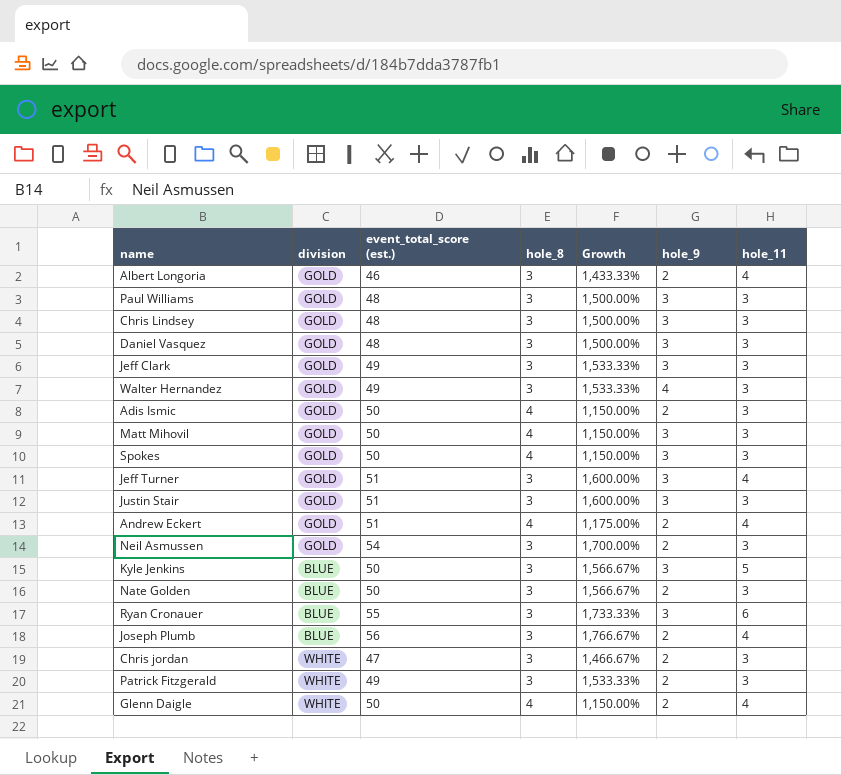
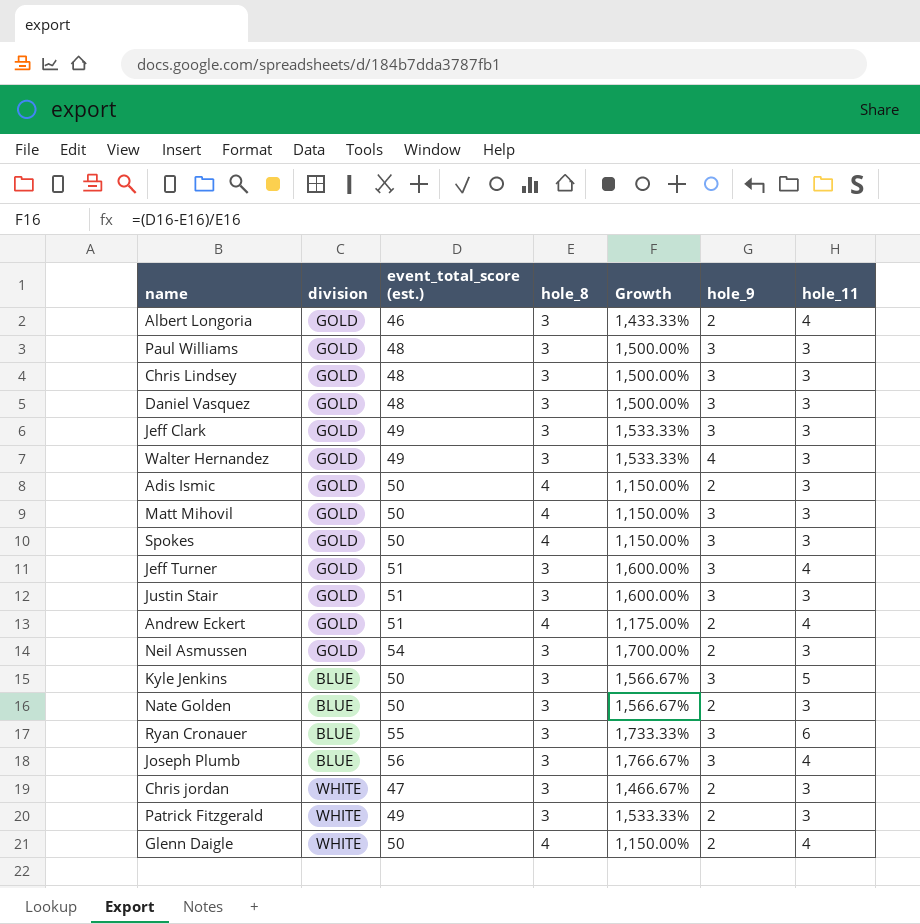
Joseph Plumb | hole_9: 2 -> 3

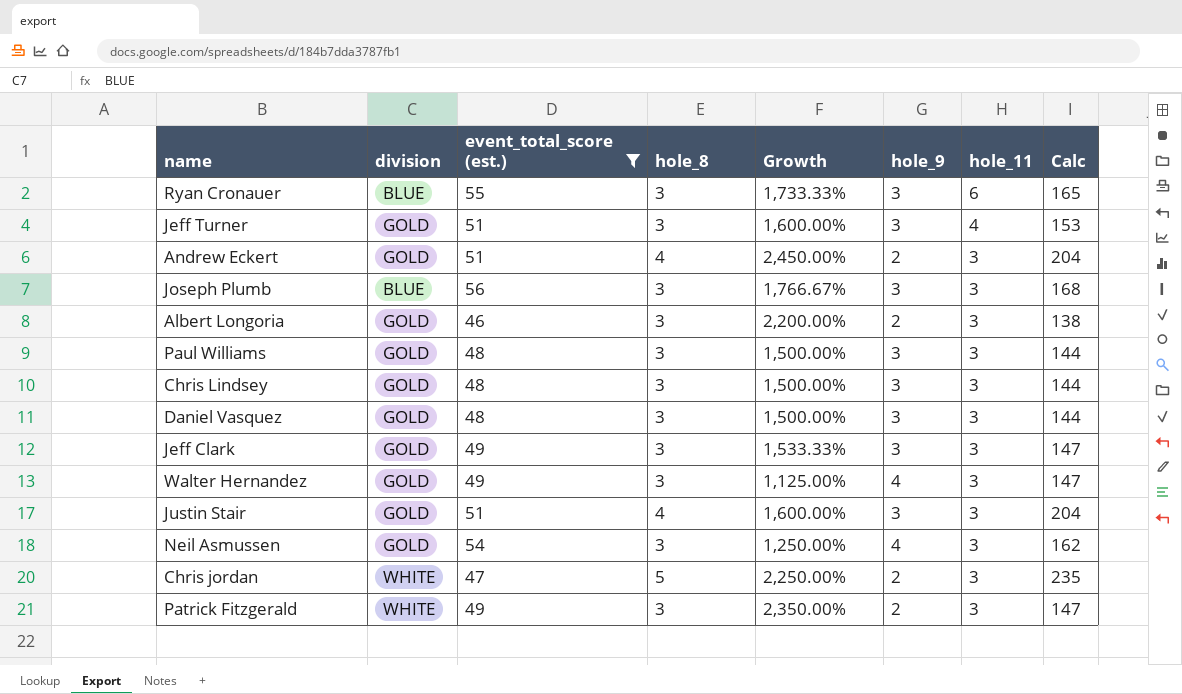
filter: none -> event_total_score (est.) != 50
row order: none -> hole_11 descending
column Growth | formula: ([event_total_score (est.)] - [hole_8]) / [hole_8] -> ([event_total_score (est.)] - [hole_9]) / [hole_9]
column Calc | formula: none -> [event_total_score (est.)] * [hole_8]
Andrew Eckert | hole_11: 4 -> 3
Joseph Plumb | hole_11: 4 -> 3
Albert Longoria | hole_11: 4 -> 3
Justin Stair | hole_8: 3 -> 4
Neil Asmussen | hole_9: 2 -> 4
Chris jordan | hole_8: 3 -> 5

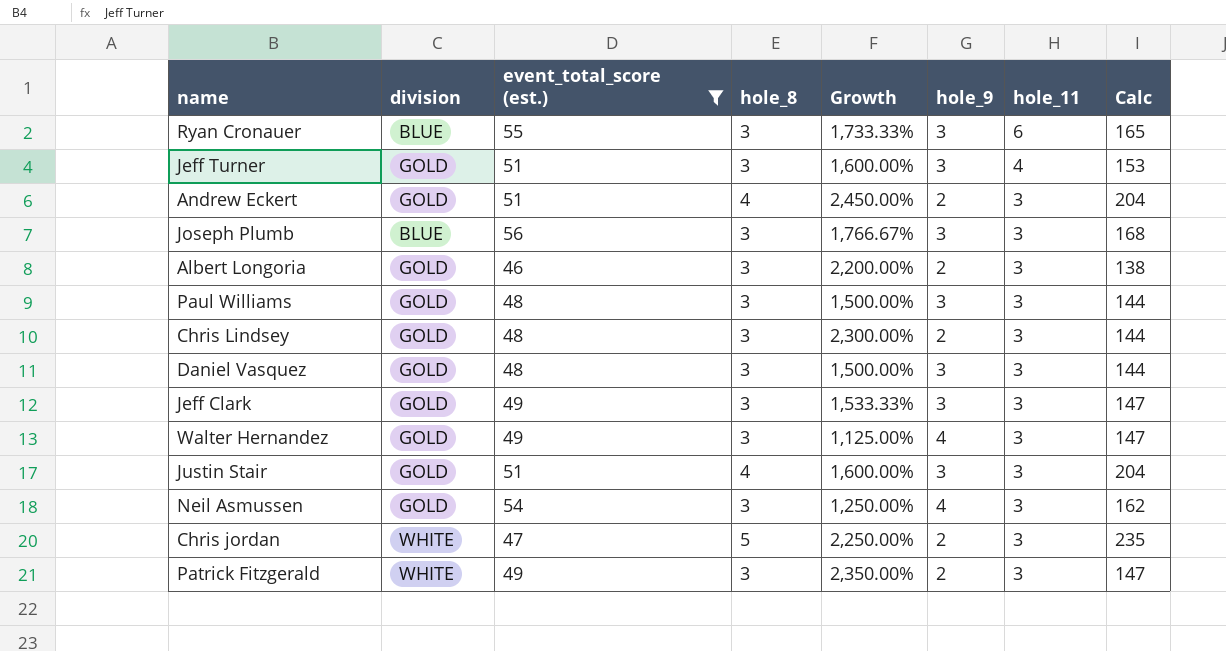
Chris Lindsey | Growth: 1,500.00% -> 2,300.00%
Chris Lindsey | hole_9: 3 -> 2

